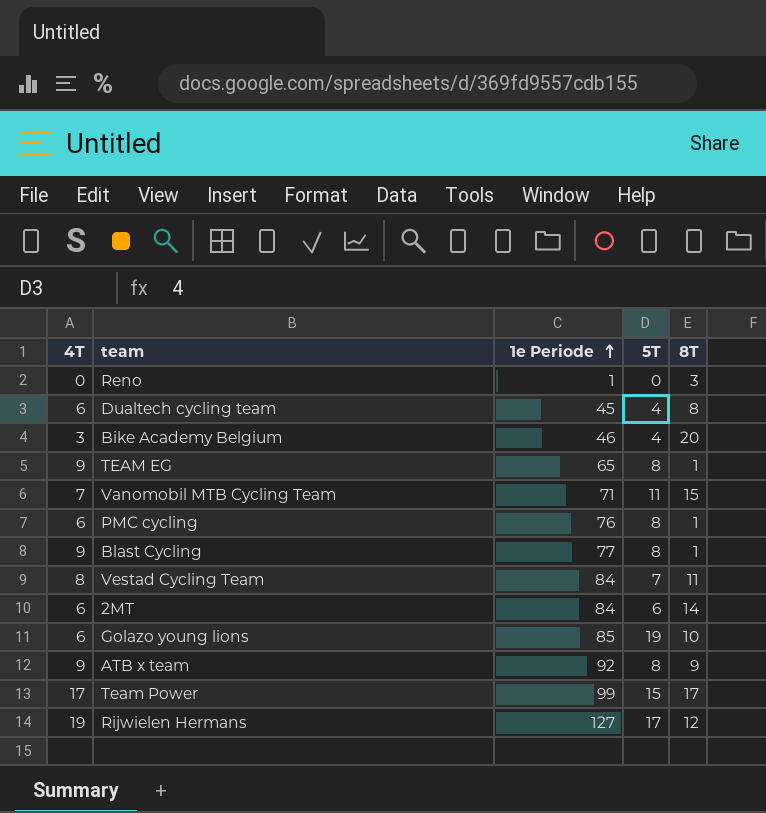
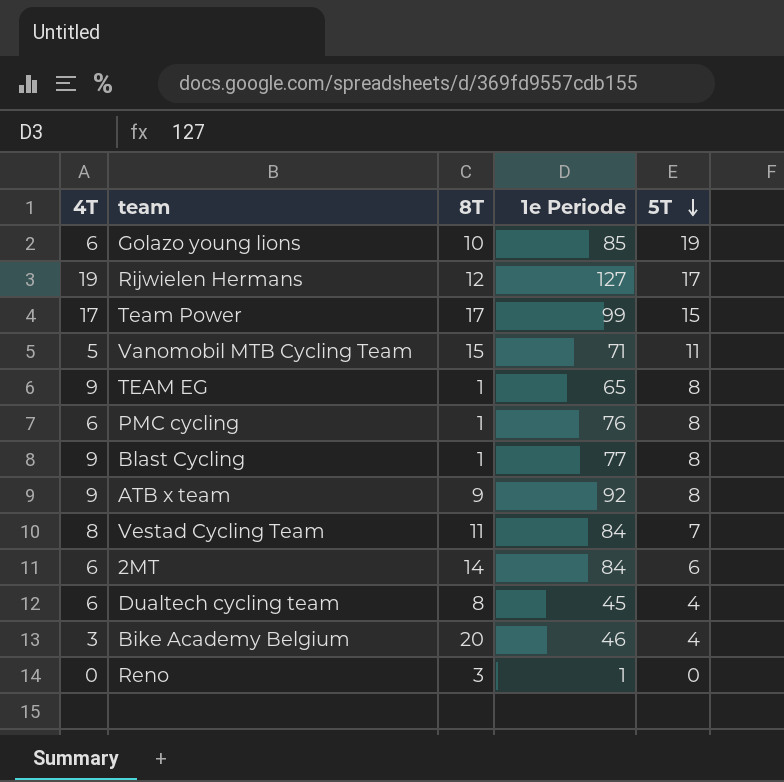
row order: 1e Periode ascending -> 5T descending
column 8T | position: 5 -> 3
Vanomobil MTB Cycling Team | 4T: 7 -> 5

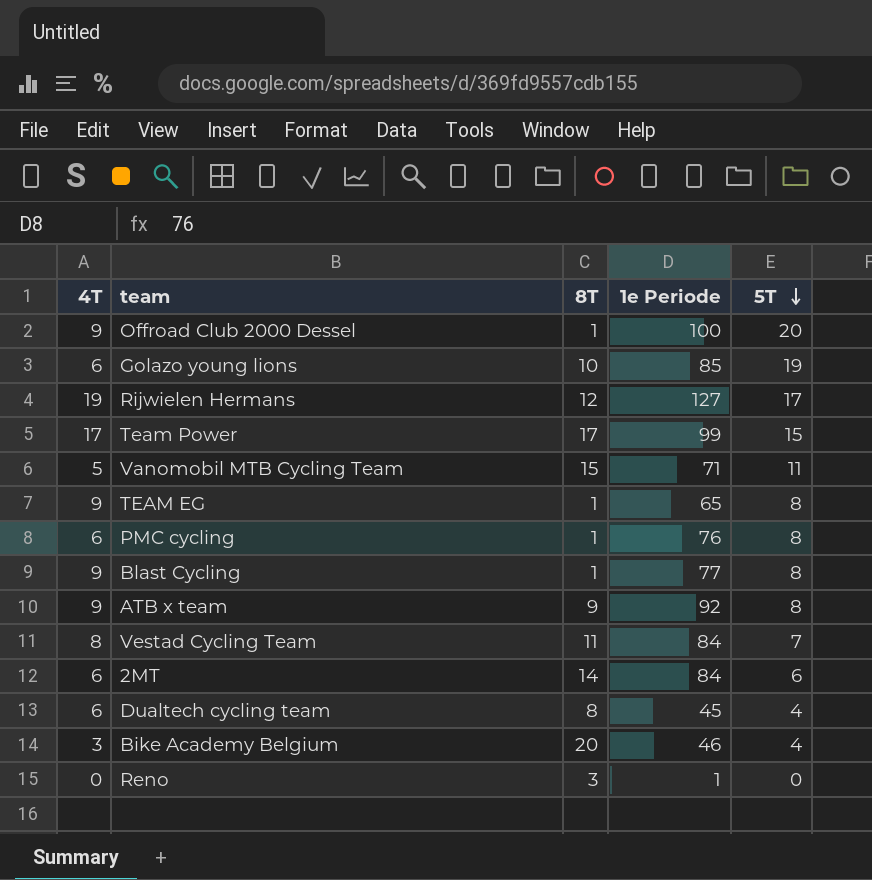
row Offroad Club 2000 Dessel: none -> 9 | 1 | 100 | 20

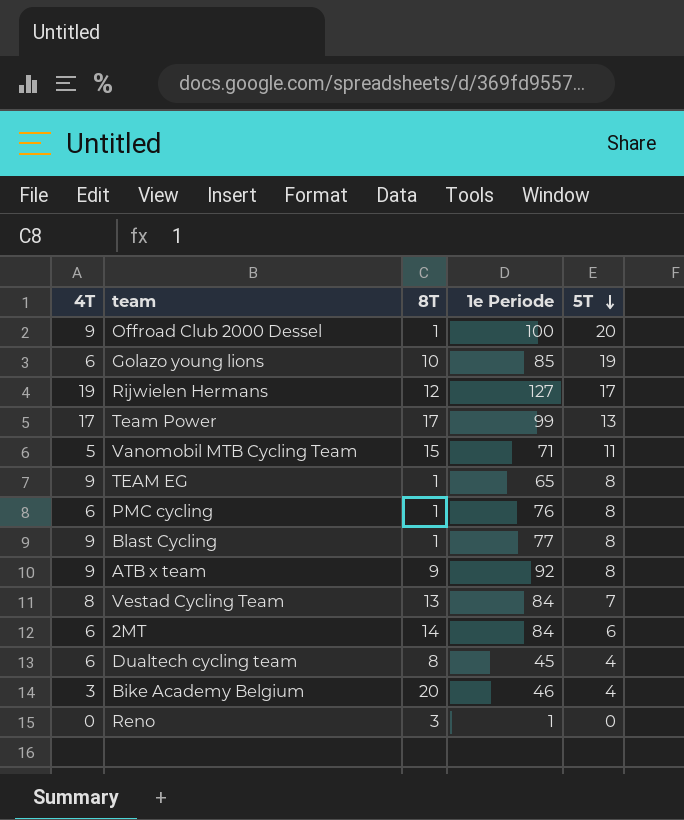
Team Power | 5T: 15 -> 13
Vestad Cycling Team | 8T: 11 -> 13

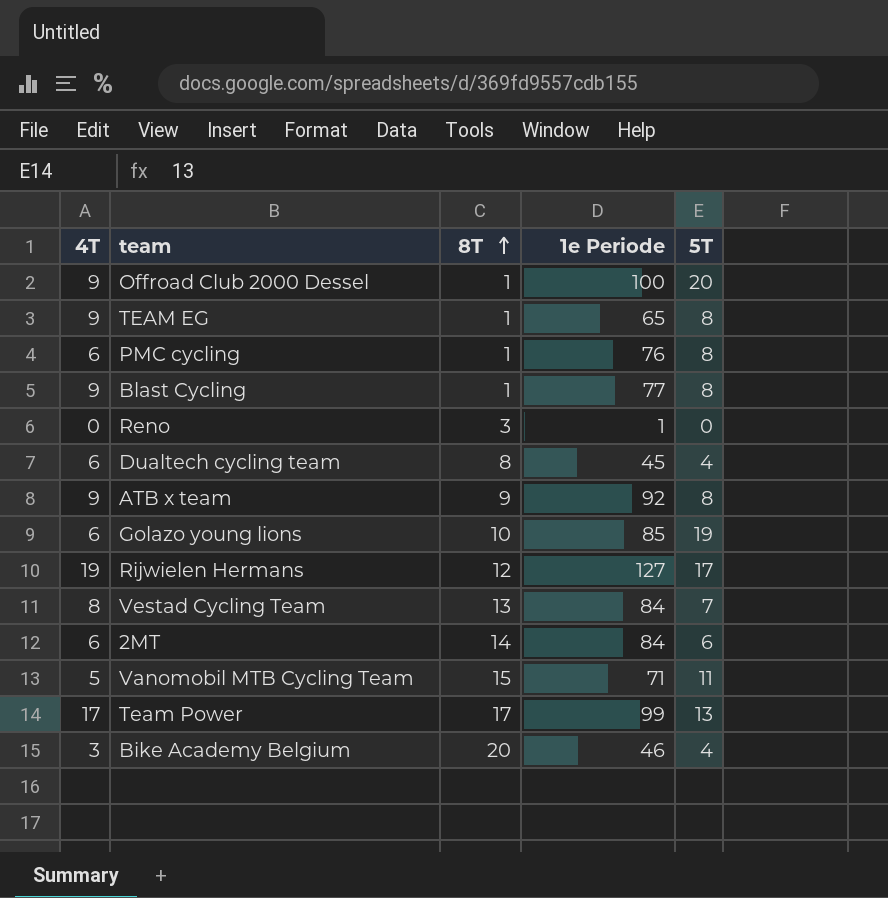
row order: 5T descending -> 8T ascending

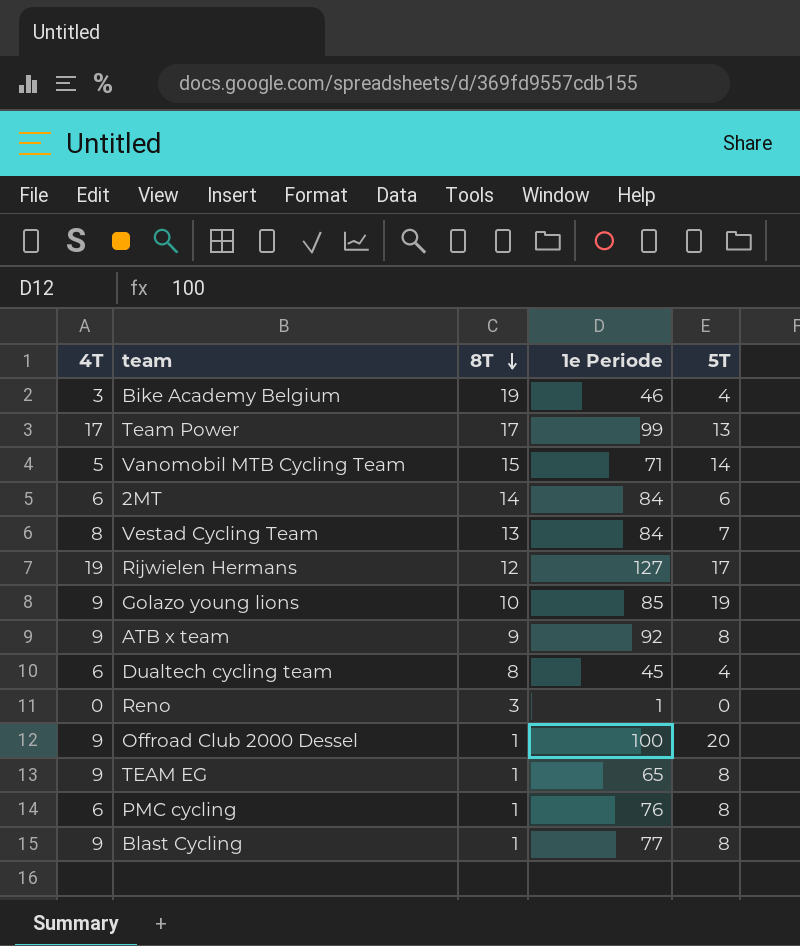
row order: 8T ascending -> 8T descending
Bike Academy Belgium | 8T: 20 -> 19
Vanomobil MTB Cycling Team | 5T: 11 -> 14
Golazo young lions | 4T: 6 -> 9

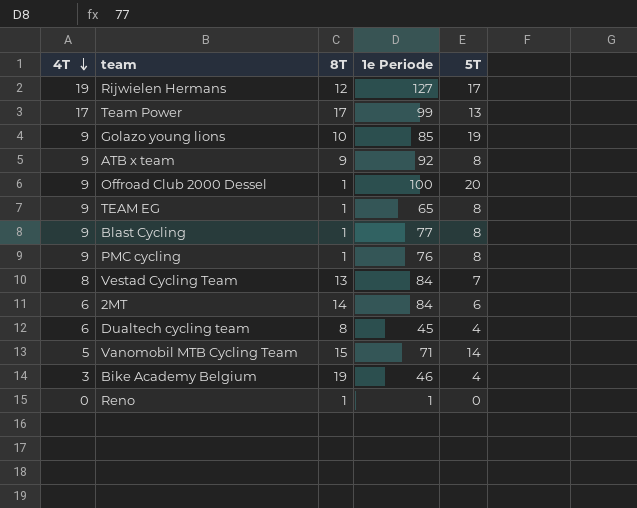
row order: 8T descending -> 4T descending
PMC cycling | 4T: 6 -> 9
Reno | 8T: 3 -> 1

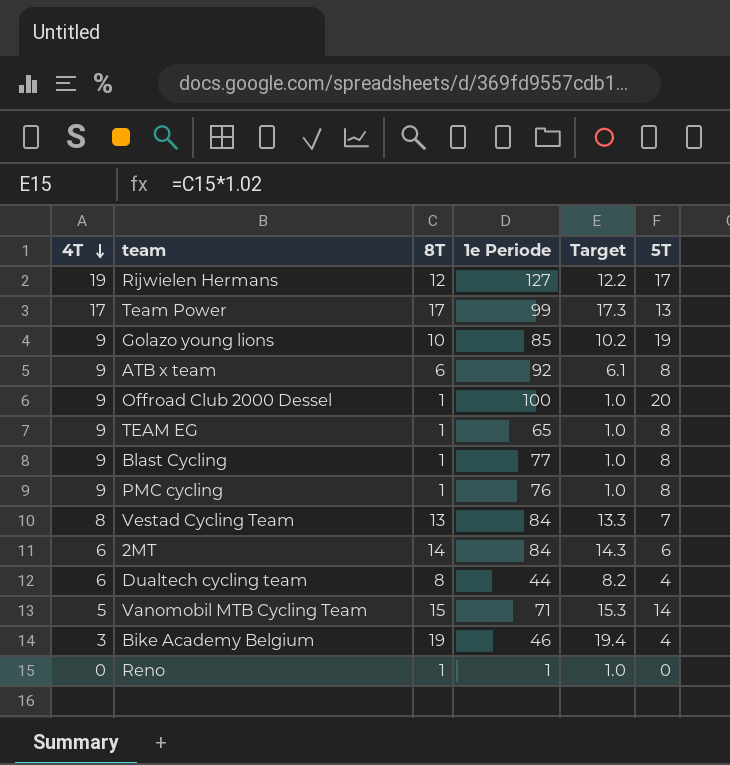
column Target | formula: none -> [8T] * 1.02
ATB x team | 8T: 9 -> 6
Dualtech cycling team | 1e Periode: 45 -> 44

